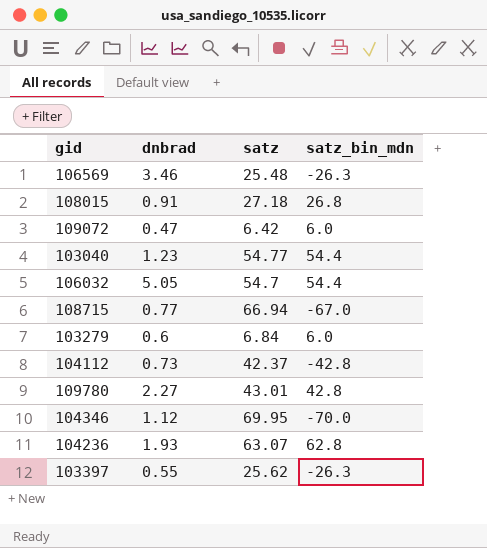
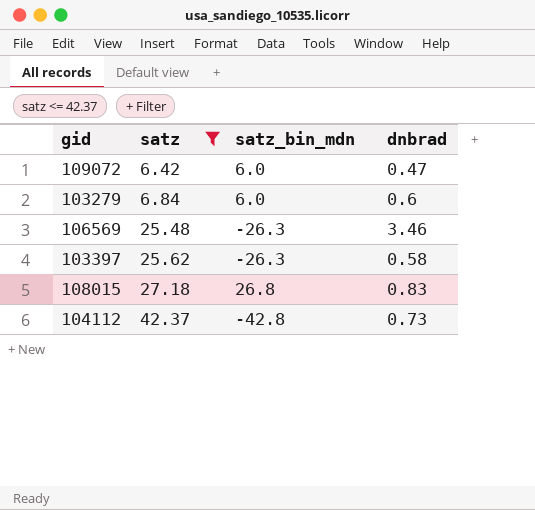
filter: none -> satz <= 42.37
row order: none -> satz ascending
column dnbrad | position: 2 -> 4
103397 | dnbrad: 0.55 -> 0.58
108015 | dnbrad: 0.91 -> 0.83

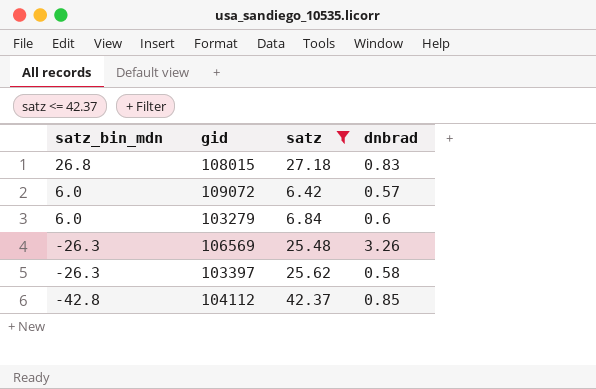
row order: satz ascending -> satz_bin_mdn descending
column satz_bin_mdn | position: 3 -> 1
109072 | dnbrad: 0.47 -> 0.57
106569 | dnbrad: 3.46 -> 3.26
104112 | dnbrad: 0.73 -> 0.85

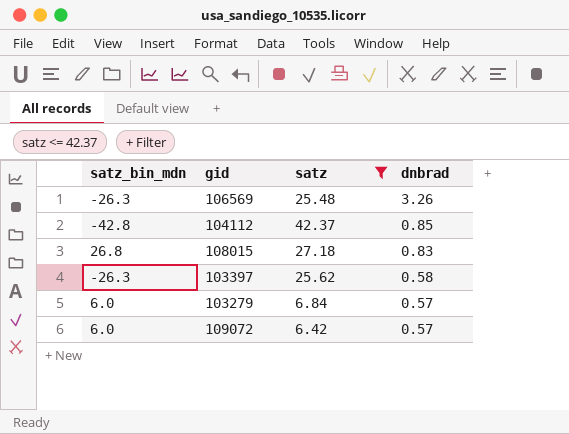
row order: satz_bin_mdn descending -> dnbrad descending
103279 | dnbrad: 0.6 -> 0.57

